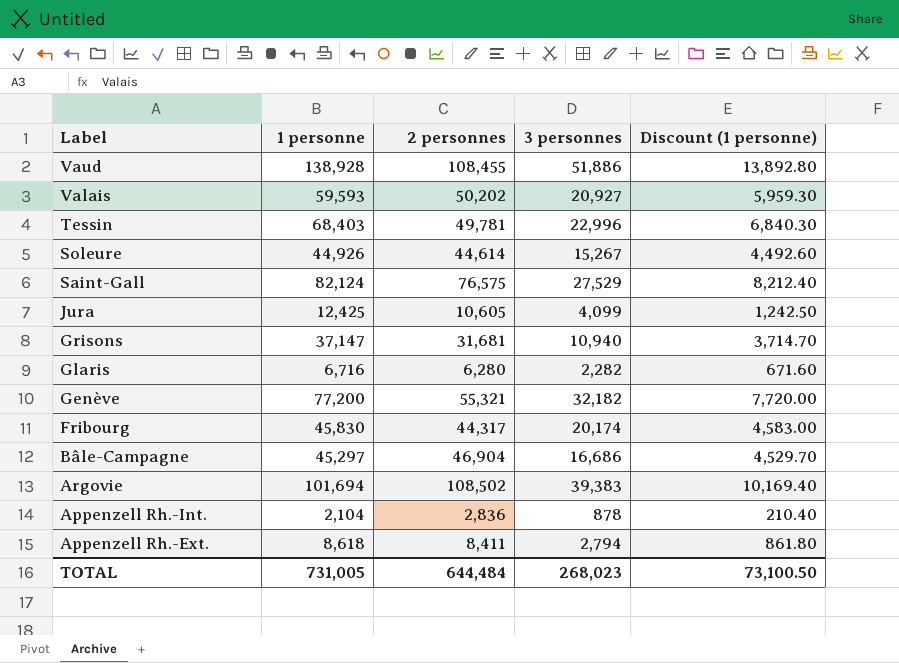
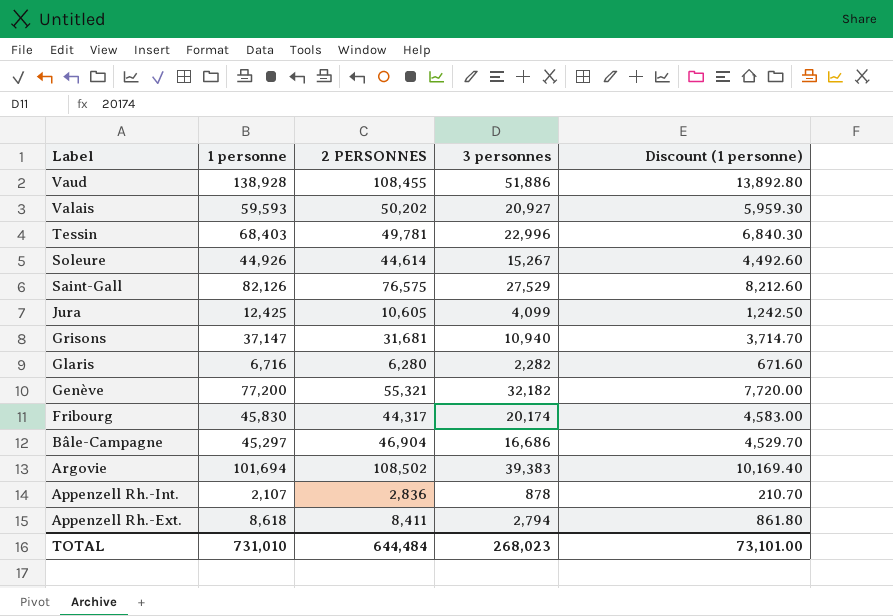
column name: 2 personnes -> 2 PERSONNES
Saint-Gall | 1 personne: 82,124 -> 82,126
Saint-Gall | Discount (1 personne): 8,212.40 -> 8,212.60
Appenzell Rh.-Int. | 1 personne: 2,104 -> 2,107
Appenzell Rh.-Int. | Discount (1 personne): 210.40 -> 210.70
TOTAL | 1 personne: 731,005 -> 731,010
TOTAL | Discount (1 personne): 73,100.50 -> 73,101.00

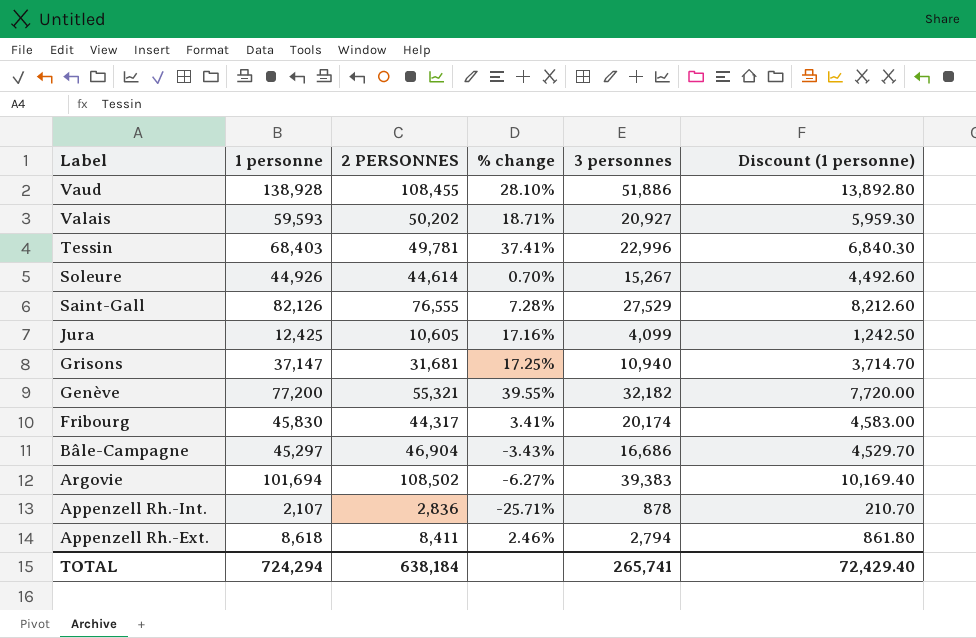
column % change | formula: none -> ([1 personne] - [2 PERSONNES]) / [2 PERSONNES]
row Glaris: 6,716 | 6,280 | 2,282 | 671.60 -> none
Saint-Gall | 2 PERSONNES: 76,575 -> 76,555
TOTAL | 1 personne: 731,010 -> 724,294
TOTAL | 2 PERSONNES: 644,484 -> 638,184
TOTAL | 3 personnes: 268,023 -> 265,741
TOTAL | Discount (1 personne): 73,101.00 -> 72,429.40

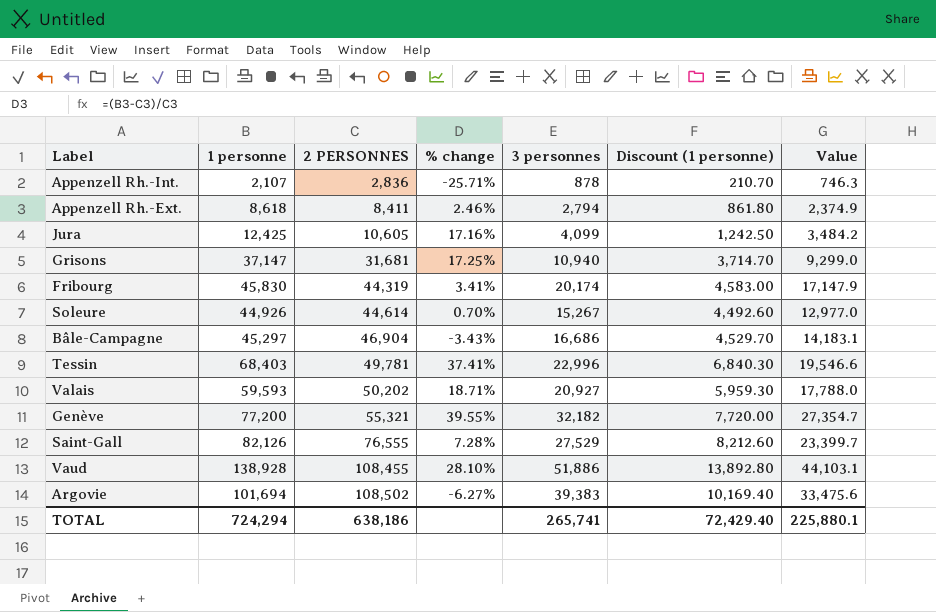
row order: Label descending -> 2 PERSONNES ascending
column Value | formula: none -> [3 personnes] * 0.85
Fribourg | 2 PERSONNES: 44,317 -> 44,319
TOTAL | 2 PERSONNES: 638,184 -> 638,186

